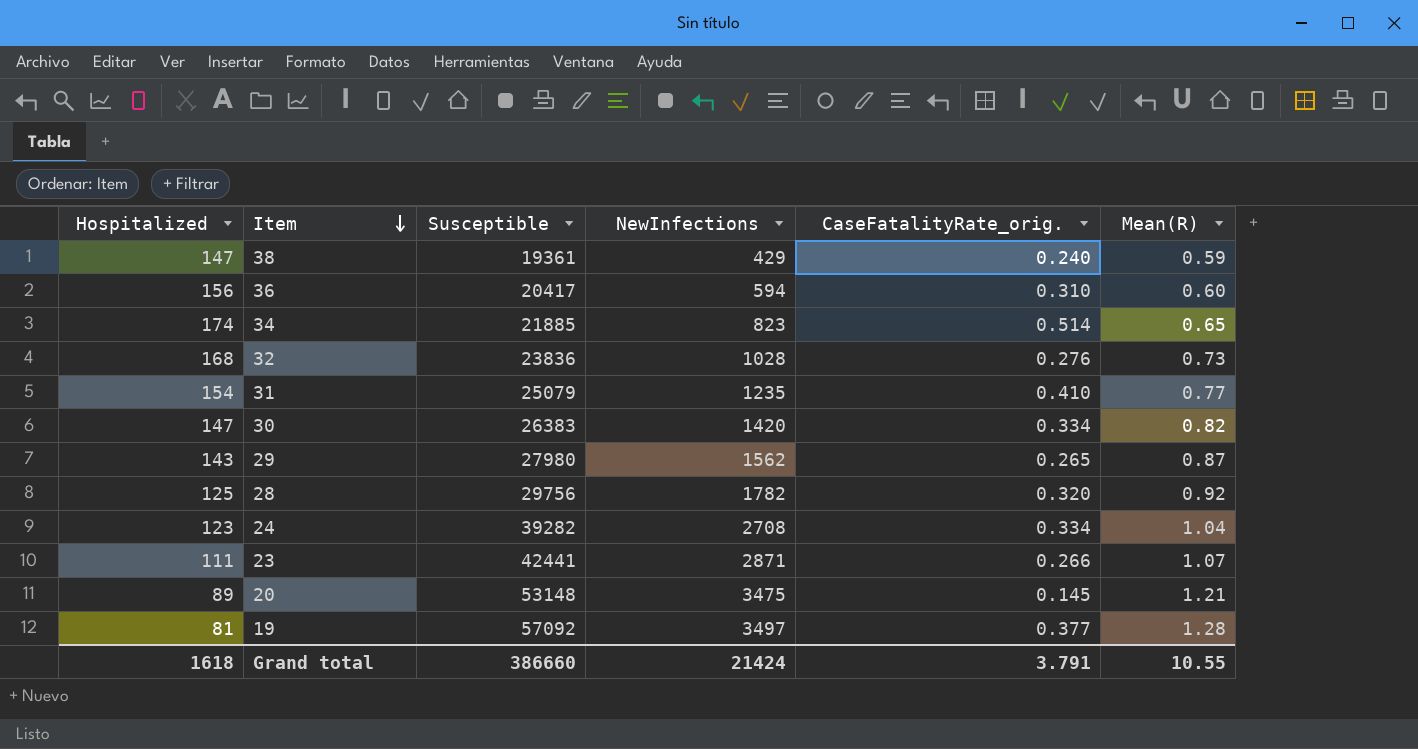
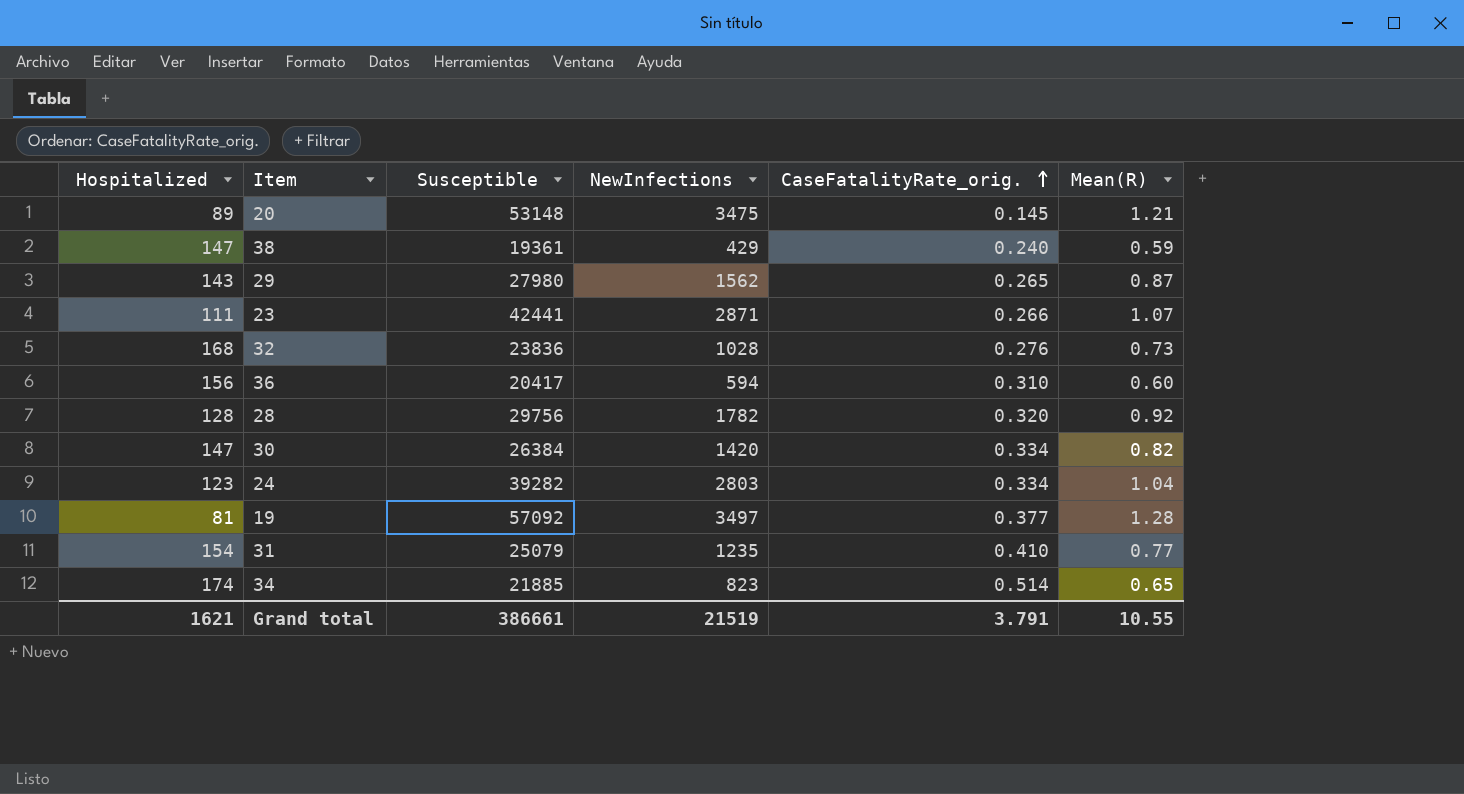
row order: Item descending -> CaseFatalityRate_orig. ascending
28 | Hospitalized: 125 -> 128
30 | Susceptible: 26383 -> 26384
24 | NewInfections: 2708 -> 2803
Grand total | Hospitalized: 1618 -> 1621
Grand total | Susceptible: 386660 -> 386661
Grand total | NewInfections: 21424 -> 21519

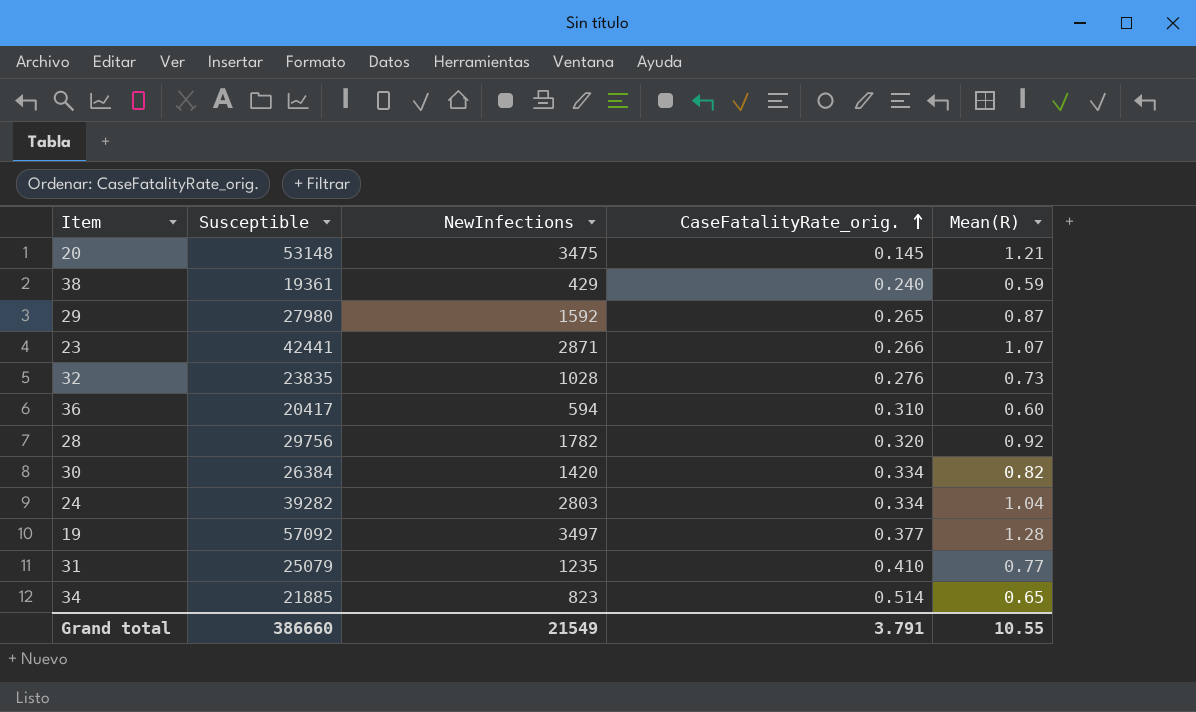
column Hospitalized | position: 1 -> none
29 | NewInfections: 1562 -> 1592
32 | Susceptible: 23836 -> 23835
Grand total | Susceptible: 386661 -> 386660
Grand total | NewInfections: 21519 -> 21549

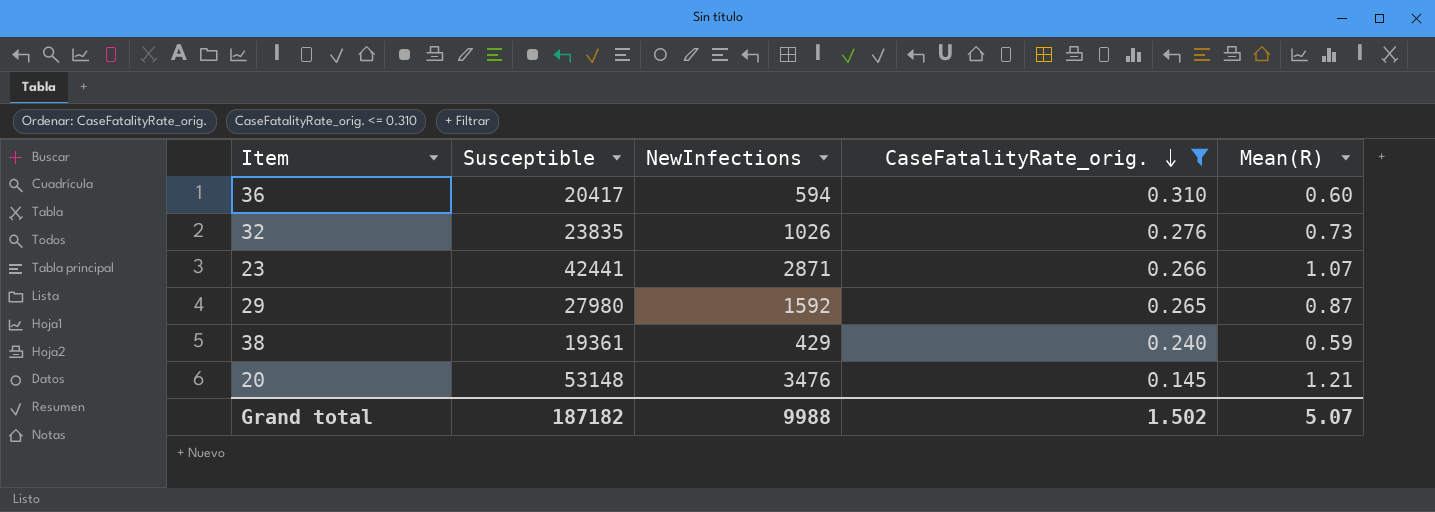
filter: none -> CaseFatalityRate_orig. <= 0.310
row order: CaseFatalityRate_orig. ascending -> CaseFatalityRate_orig. descending
32 | NewInfections: 1028 -> 1026
20 | NewInfections: 3475 -> 3476
Grand total | Susceptible: 386660 -> 187182
Grand total | NewInfections: 21549 -> 9988
Grand total | CaseFatalityRate_orig.: 3.791 -> 1.502
Grand total | Mean(R): 10.55 -> 5.07

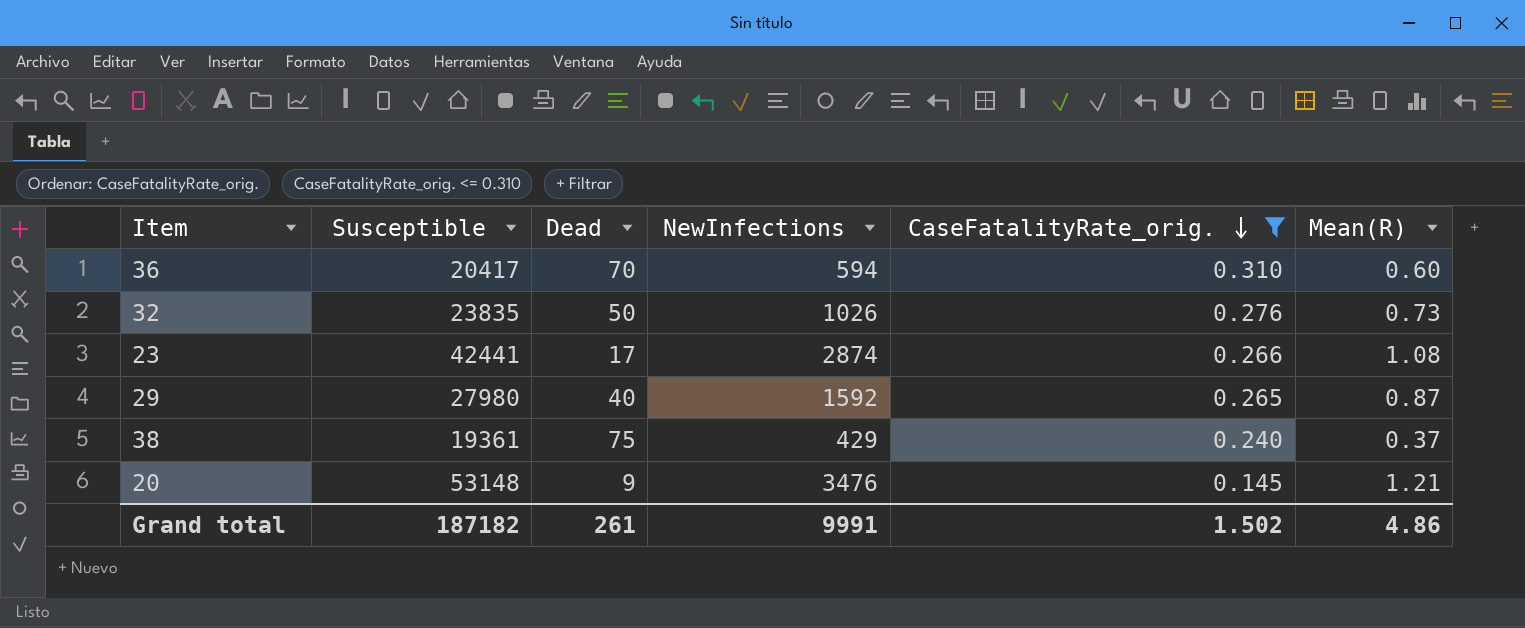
column Dead | position: none -> 3
23 | NewInfections: 2871 -> 2874
23 | Mean(R): 1.07 -> 1.08
38 | Mean(R): 0.59 -> 0.37
Grand total | NewInfections: 9988 -> 9991
Grand total | Mean(R): 5.07 -> 4.86

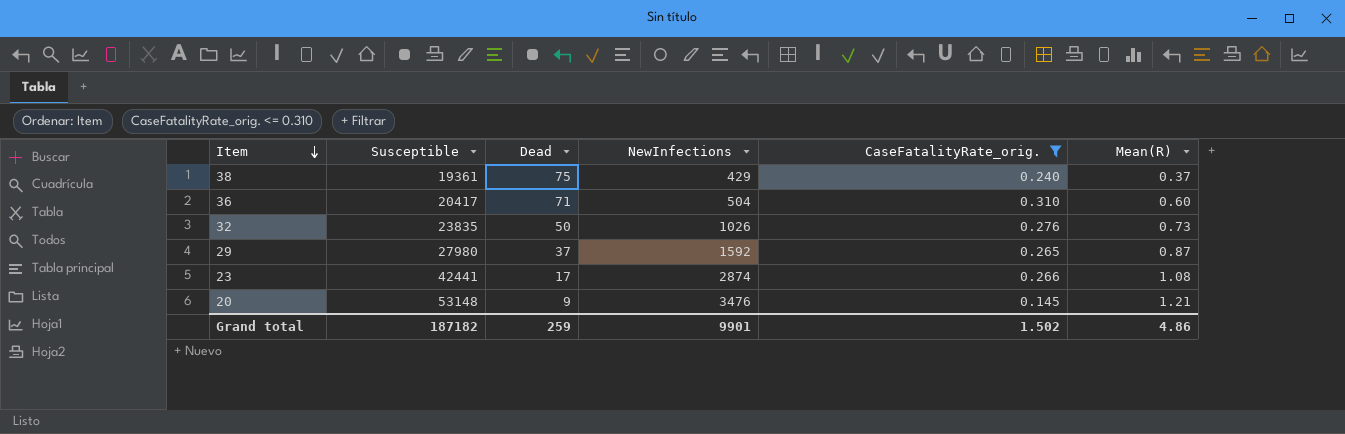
row order: CaseFatalityRate_orig. descending -> Item descending
36 | Dead: 70 -> 71
36 | NewInfections: 594 -> 504
29 | Dead: 40 -> 37
Grand total | Dead: 261 -> 259
Grand total | NewInfections: 9991 -> 9901

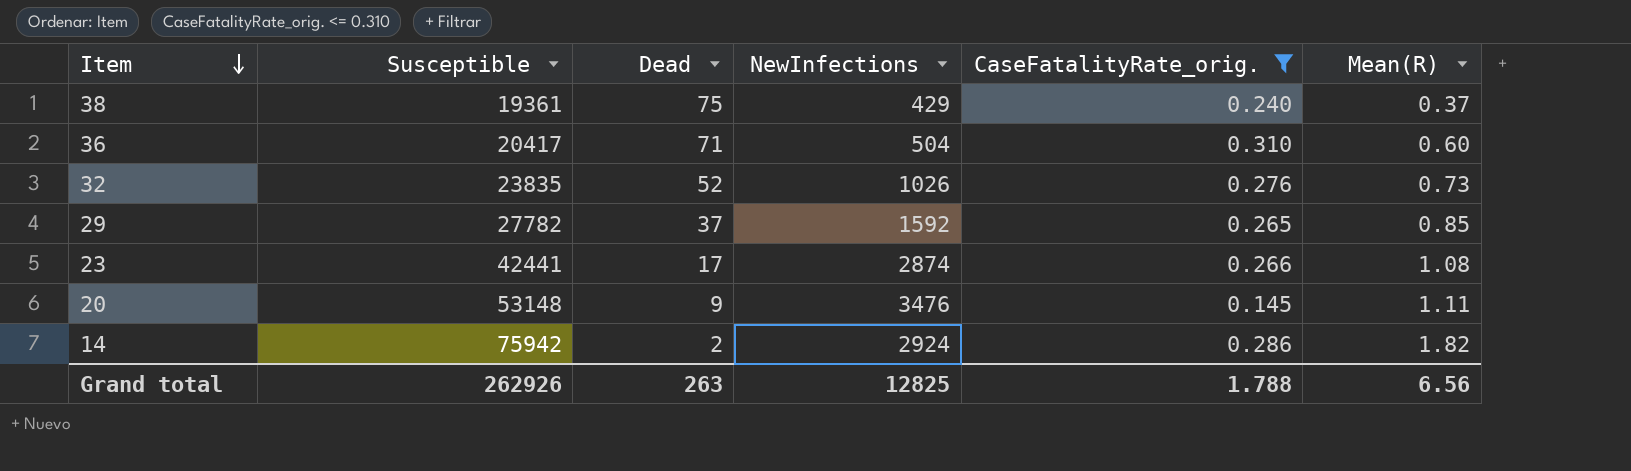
32 | Dead: 50 -> 52
29 | Susceptible: 27980 -> 27782
29 | Mean(R): 0.87 -> 0.85
20 | Mean(R): 1.21 -> 1.11
row 14: none -> 75942 | 2 | 2924 | 0.286 | 1.82
Grand total | Susceptible: 187182 -> 262926
Grand total | Dead: 259 -> 263
Grand total | NewInfections: 9901 -> 12825
Grand total | CaseFatalityRate_orig.: 1.502 -> 1.788
Grand total | Mean(R): 4.86 -> 6.56

